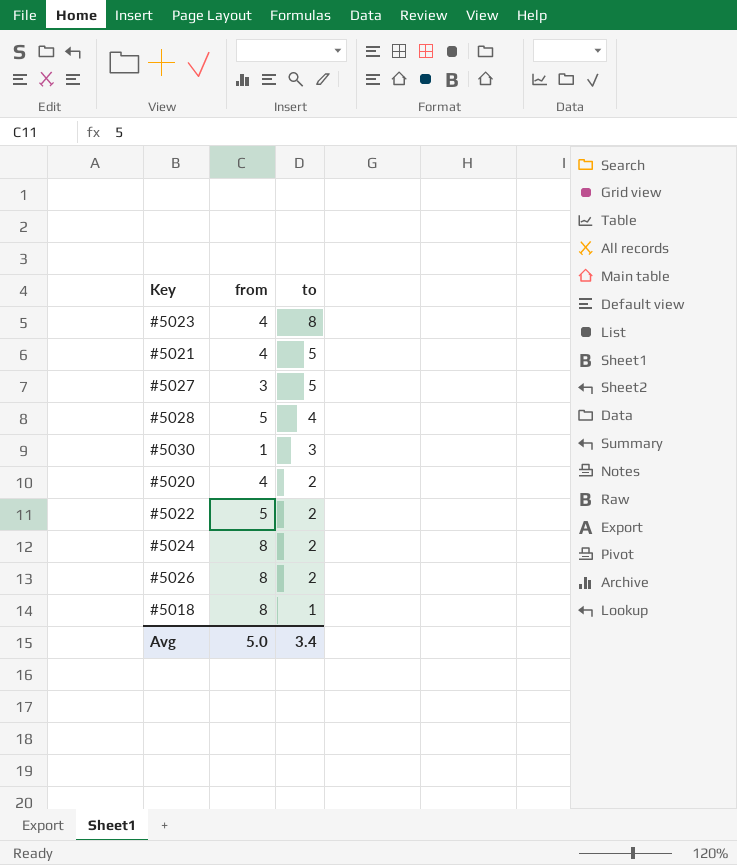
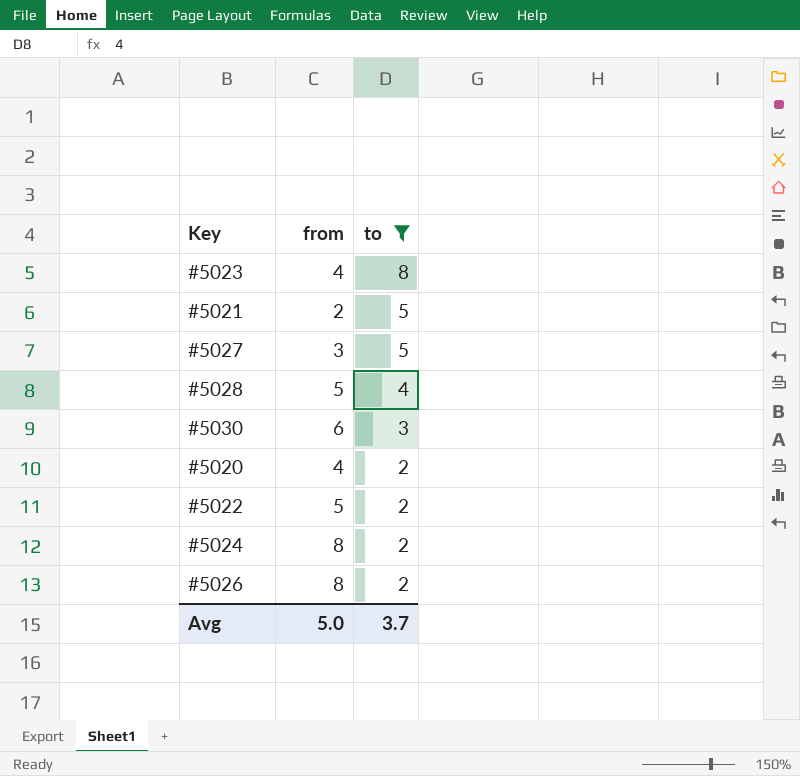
filter: none -> to != 1
#5021 | from: 4 -> 2
#5030 | from: 1 -> 6
Avg | to: 3.4 -> 3.7

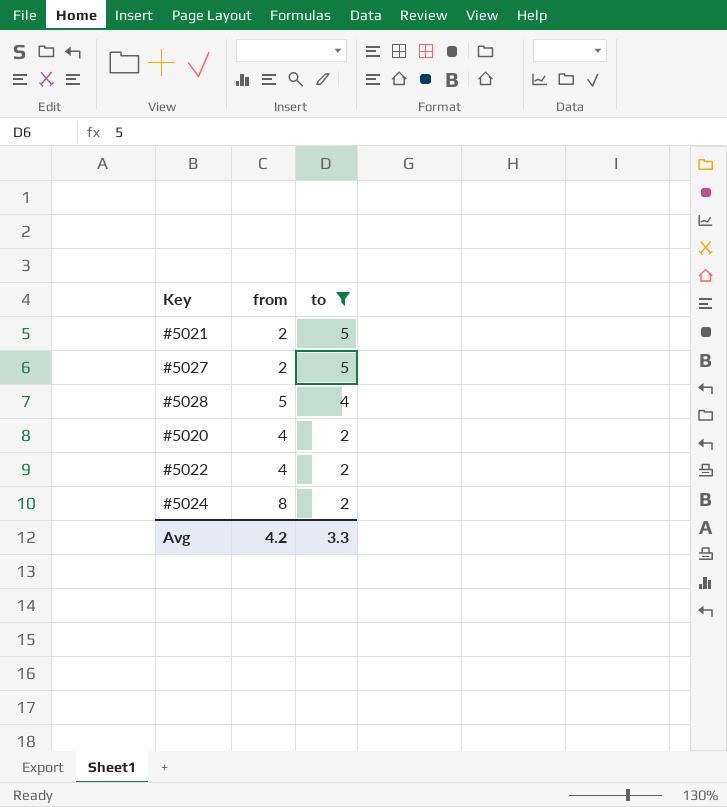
row #5023: 4 | 8 -> none
row #5030: 6 | 3 -> none
row #5026: 8 | 2 -> none
#5027 | from: 3 -> 2
#5022 | from: 5 -> 4
Avg | from: 5.0 -> 4.2
Avg | to: 3.7 -> 3.3

